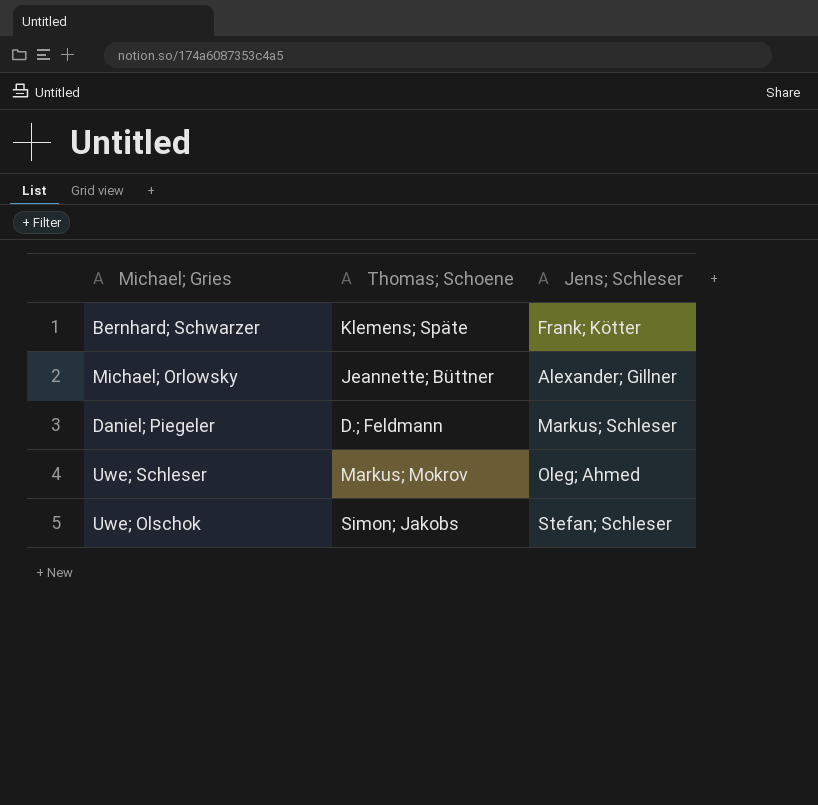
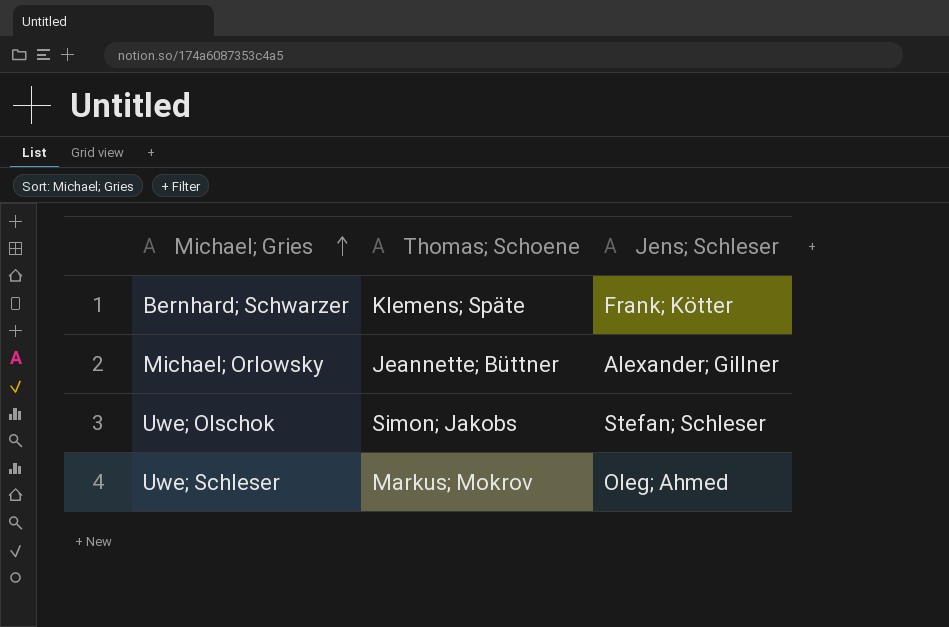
row order: none -> Michael; Gries ascending
row Daniel; Piegeler: D.; Feldmann | Markus; Schleser -> none

